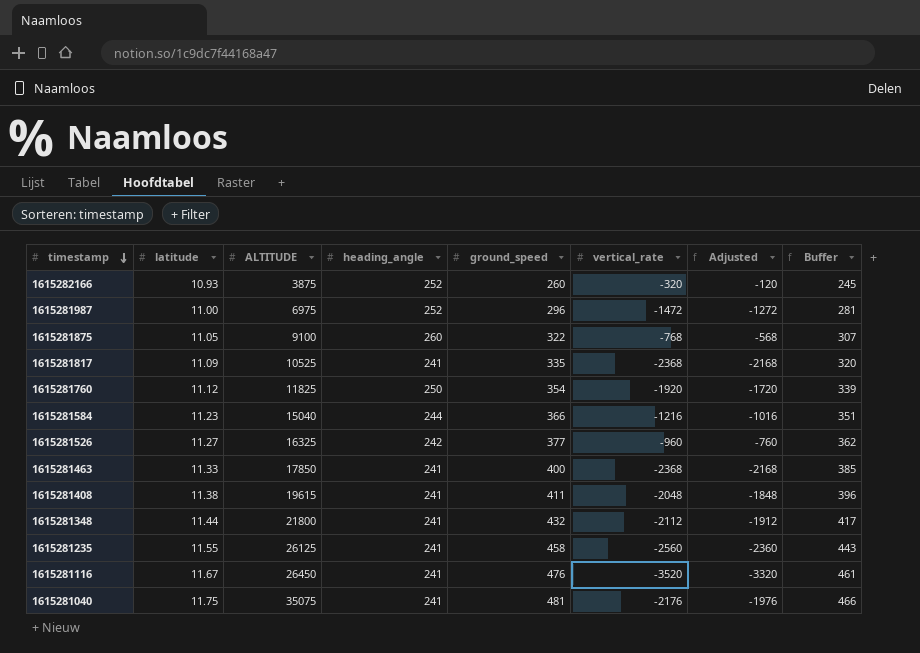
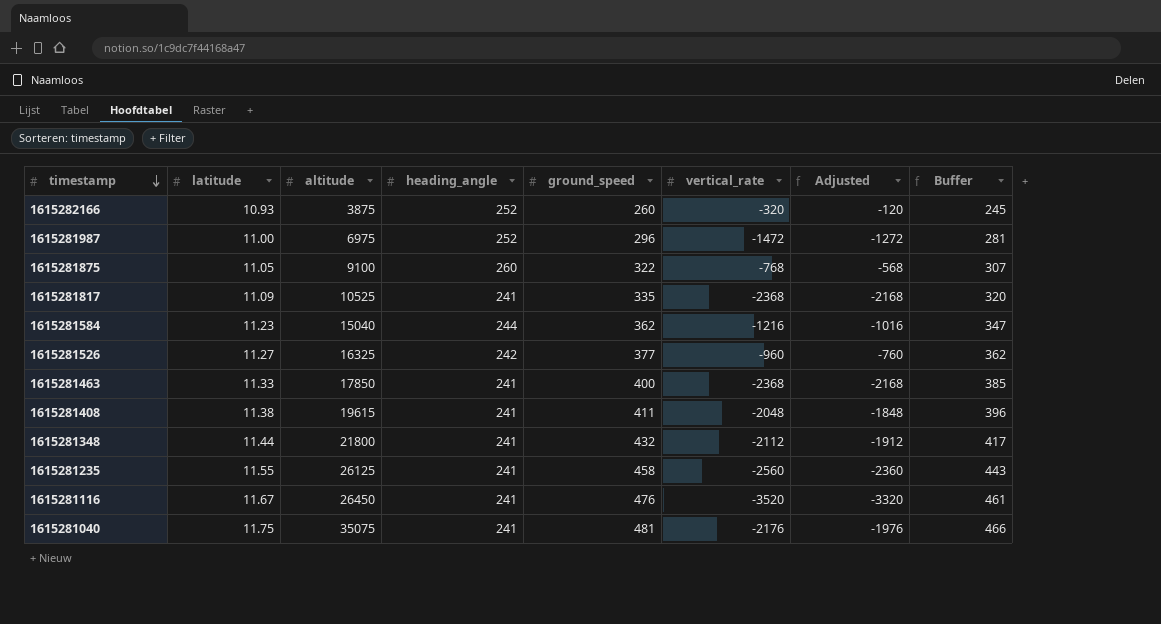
column name: ALTITUDE -> altitude
row 1615281760: 11.12 | 11825 | 250 | 354 | -1920 | -1720 | 339 -> none
1615281584 | ground_speed: 366 -> 362
1615281584 | Buffer: 351 -> 347

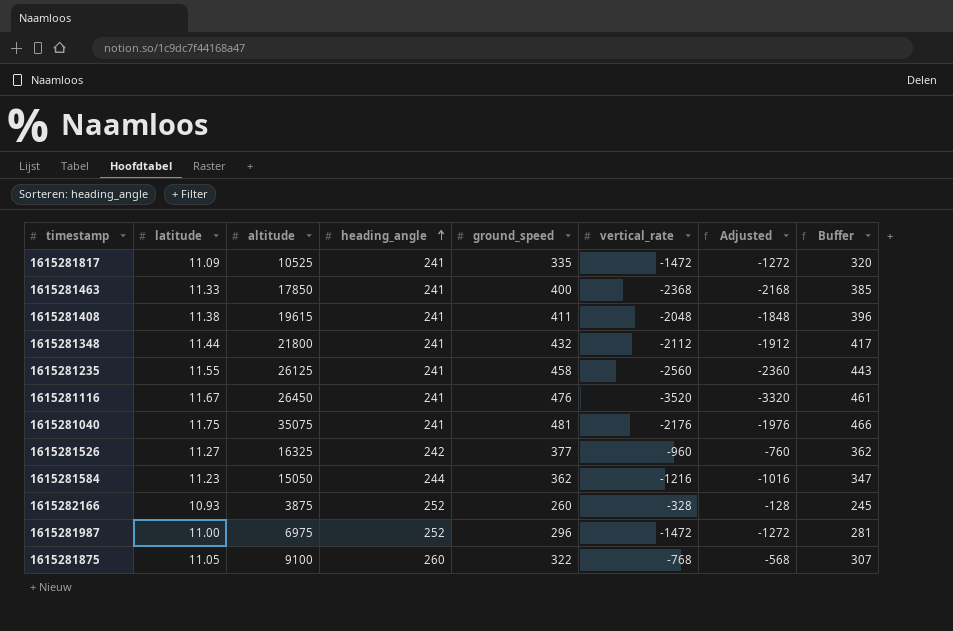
row order: timestamp descending -> heading_angle ascending
1615281817 | vertical_rate: -2368 -> -1472
1615281817 | Adjusted: -2168 -> -1272
1615281584 | altitude: 15040 -> 15050
1615282166 | vertical_rate: -320 -> -328
1615282166 | Adjusted: -120 -> -128

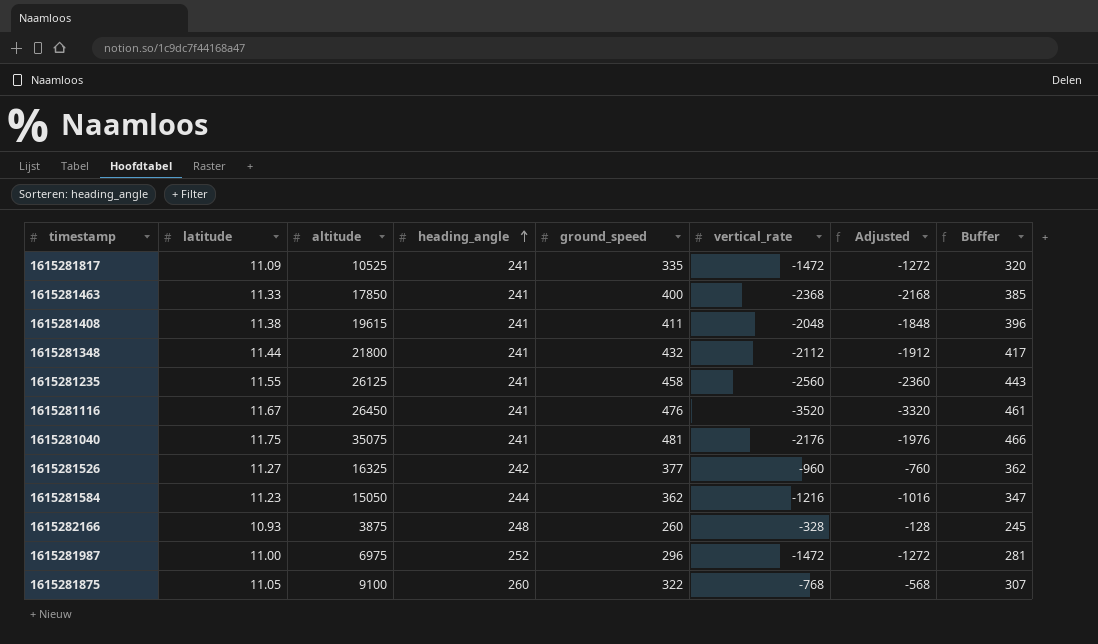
1615282166 | heading_angle: 252 -> 248

